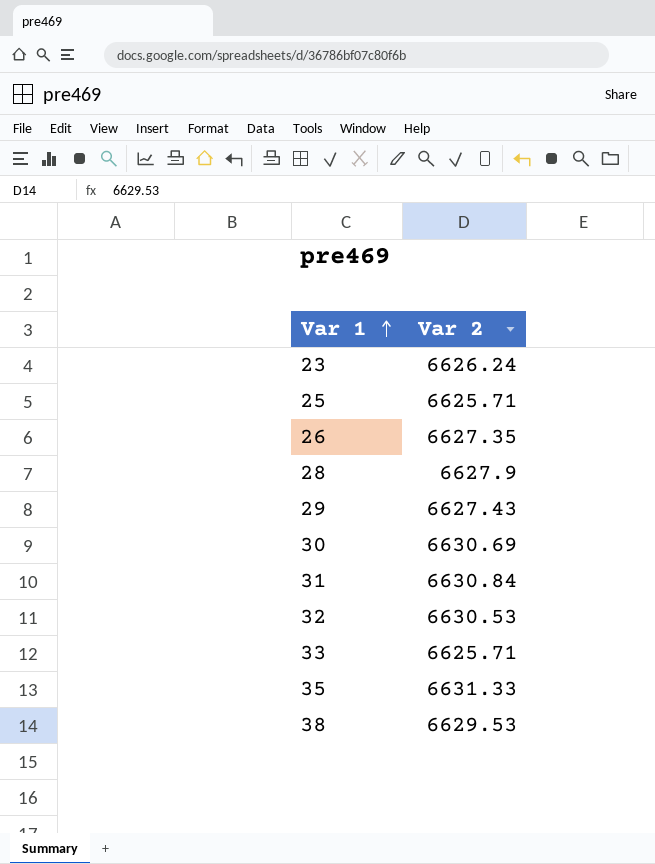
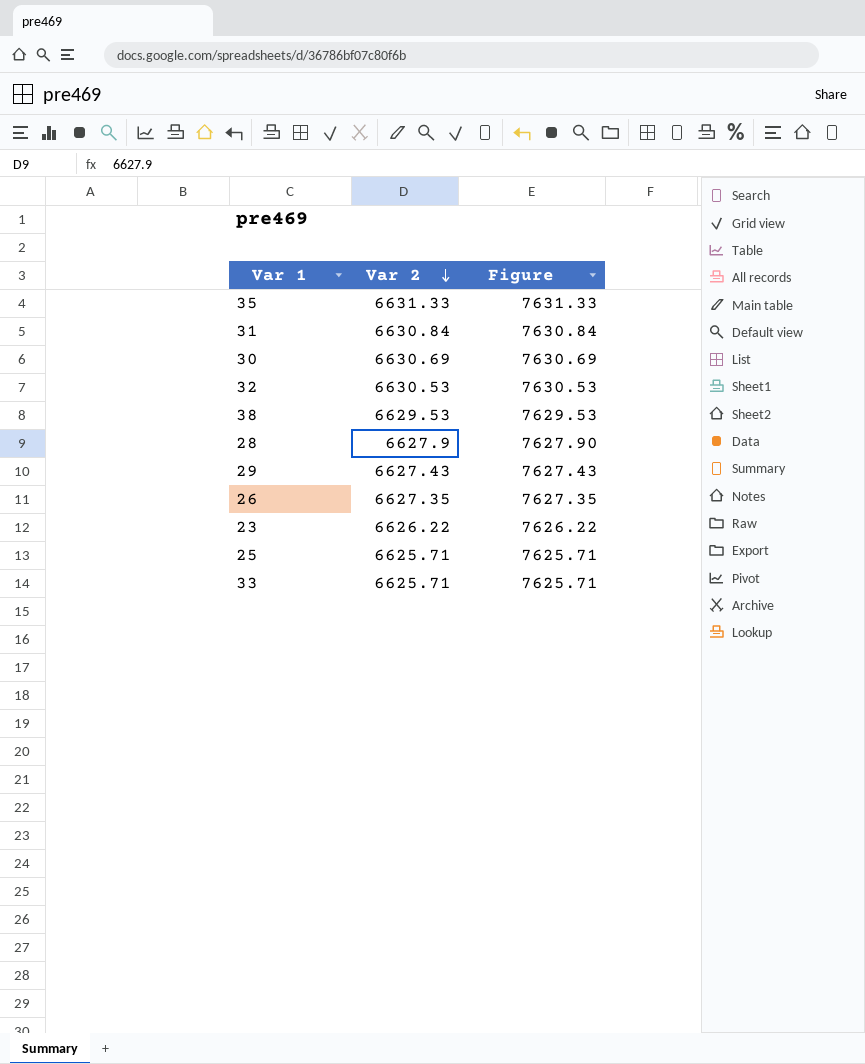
row order: Var 1 ascending -> Var 2 descending
column Figure | formula: none -> [Var 2] + 1000
23 | Var 2: 6626.24 -> 6626.22

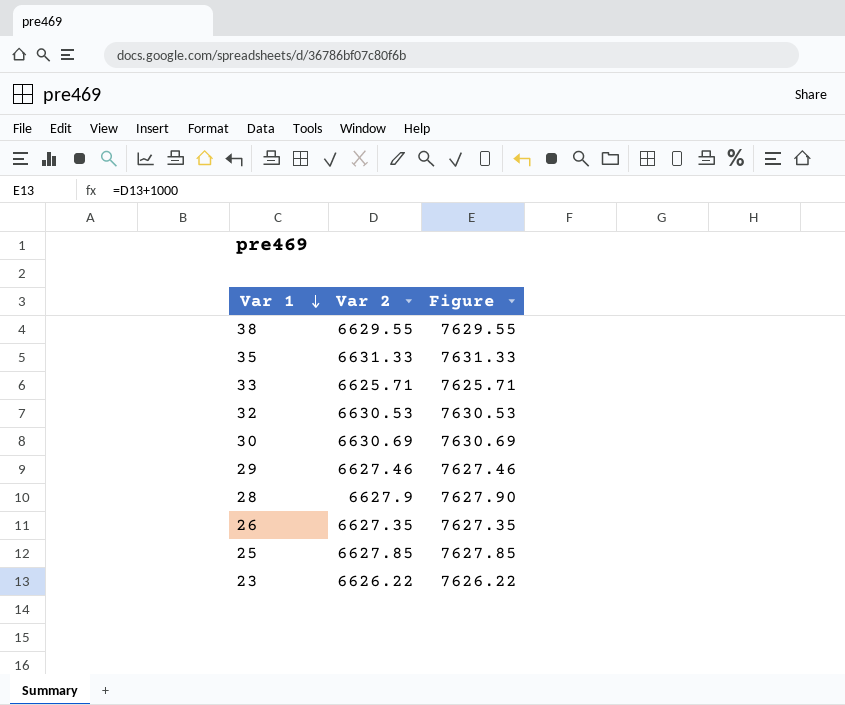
row order: Var 2 descending -> Var 1 descending
row 31: 6630.84 | 7630.84 -> none
38 | Var 2: 6629.53 -> 6629.55
38 | Figure: 7629.53 -> 7629.55
29 | Var 2: 6627.43 -> 6627.46
29 | Figure: 7627.43 -> 7627.46
25 | Var 2: 6625.71 -> 6627.85
25 | Figure: 7625.71 -> 7627.85

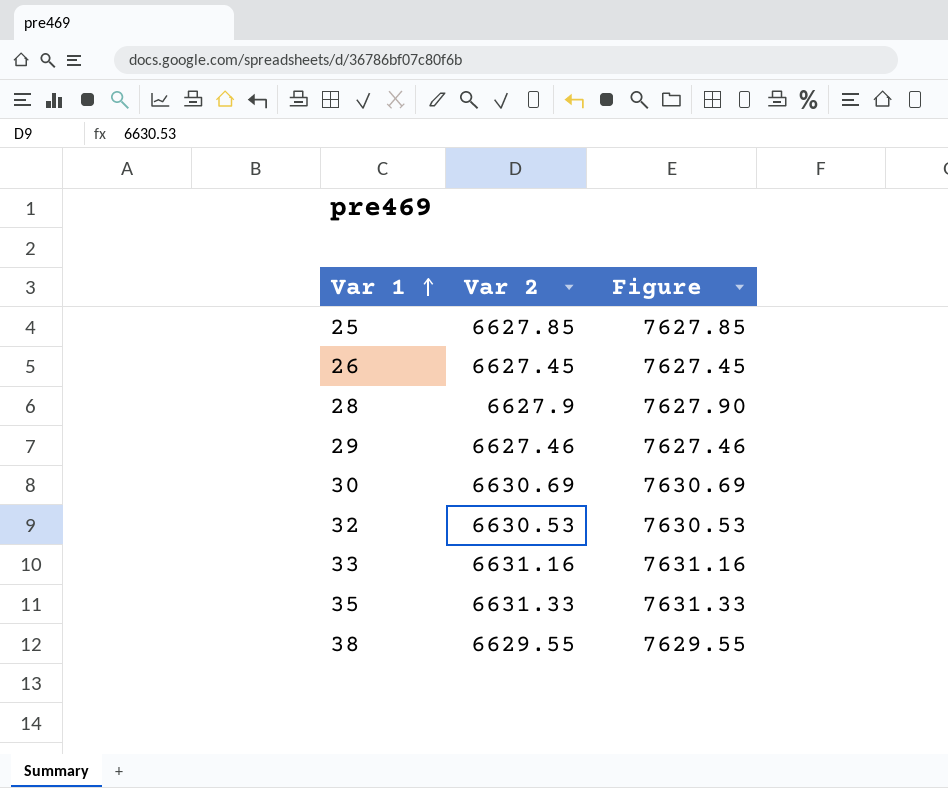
row order: Var 1 descending -> Var 1 ascending
row 23: 6626.22 | 7626.22 -> none
26 | Var 2: 6627.35 -> 6627.45
26 | Figure: 7627.35 -> 7627.45
33 | Var 2: 6625.71 -> 6631.16
33 | Figure: 7625.71 -> 7631.16

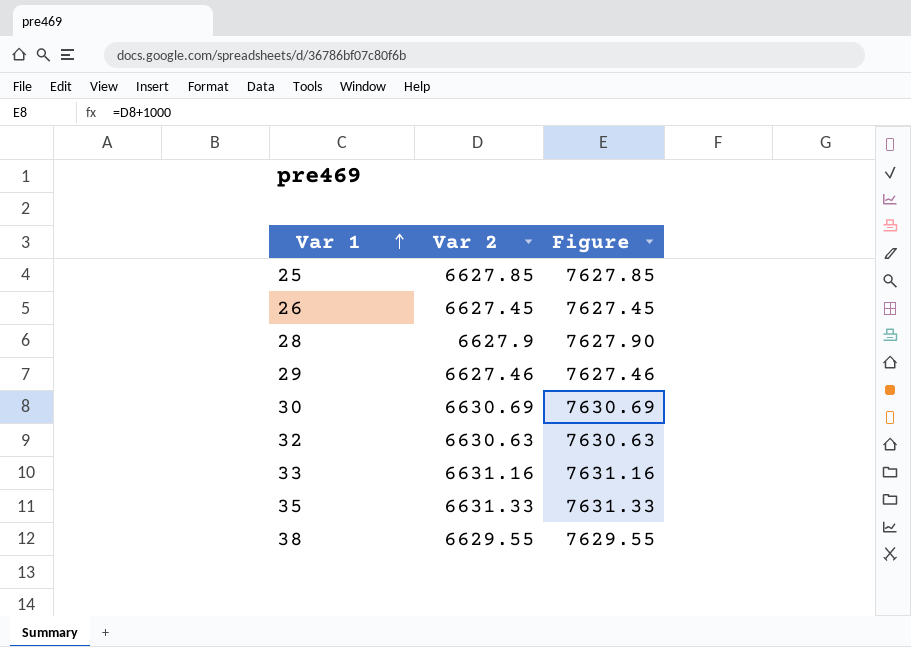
32 | Var 2: 6630.53 -> 6630.63
32 | Figure: 7630.53 -> 7630.63

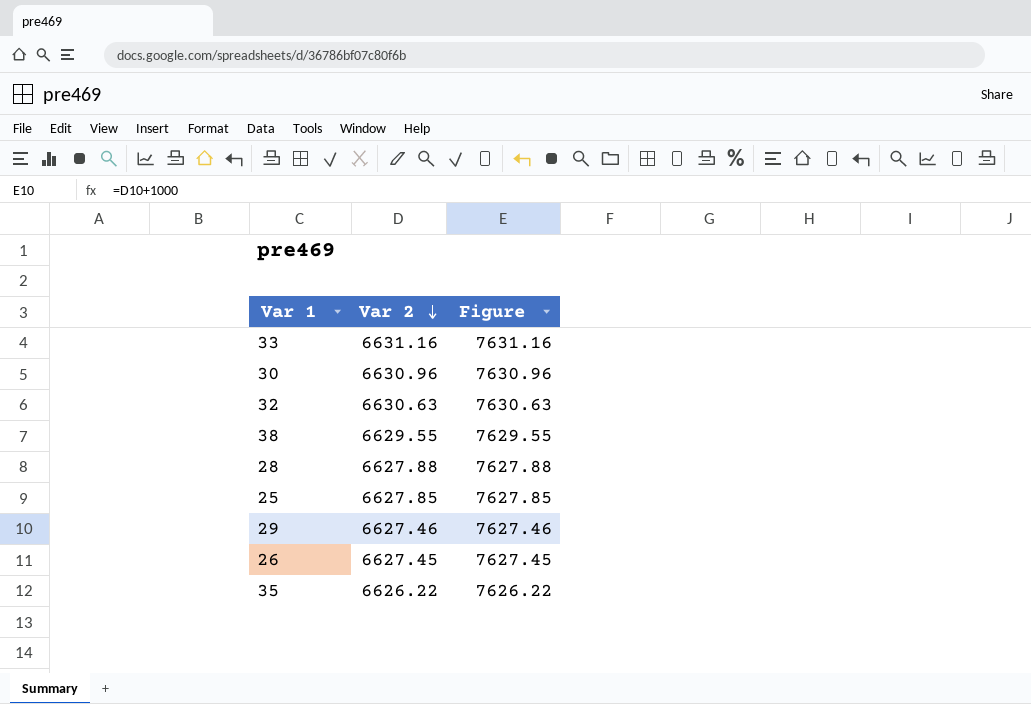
row order: Var 1 ascending -> Var 2 descending
30 | Var 2: 6630.69 -> 6630.96
30 | Figure: 7630.69 -> 7630.96
28 | Var 2: 6627.9 -> 6627.88
28 | Figure: 7627.90 -> 7627.88
35 | Var 2: 6631.33 -> 6626.22
35 | Figure: 7631.33 -> 7626.22

